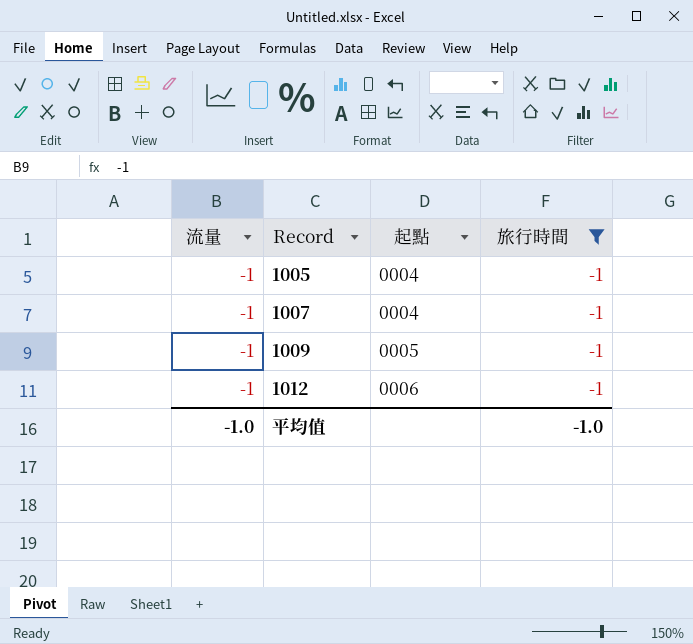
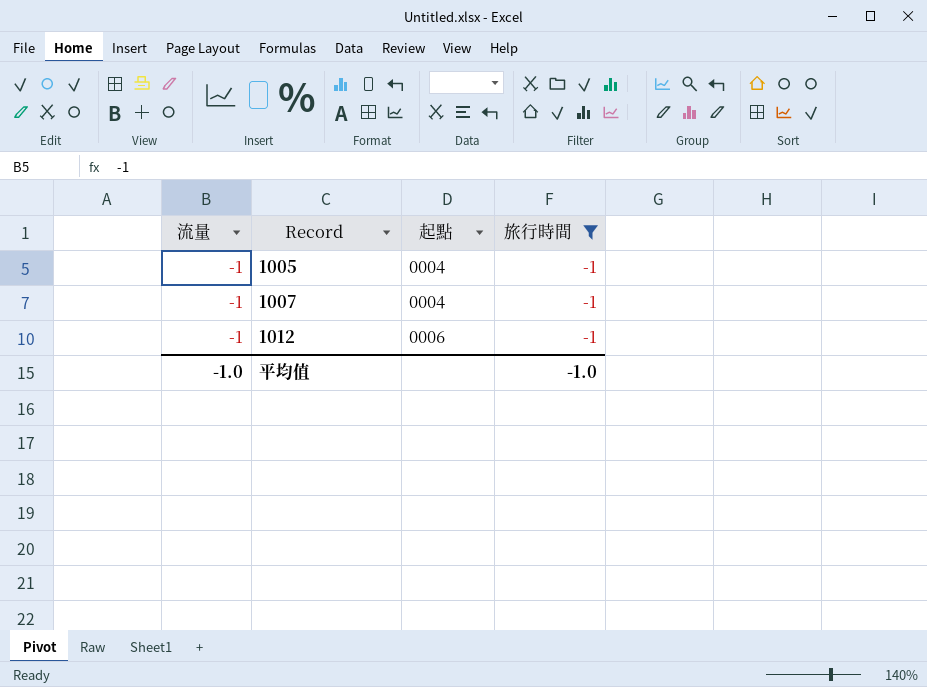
row 1009: -1 | 0005 | -1 -> none

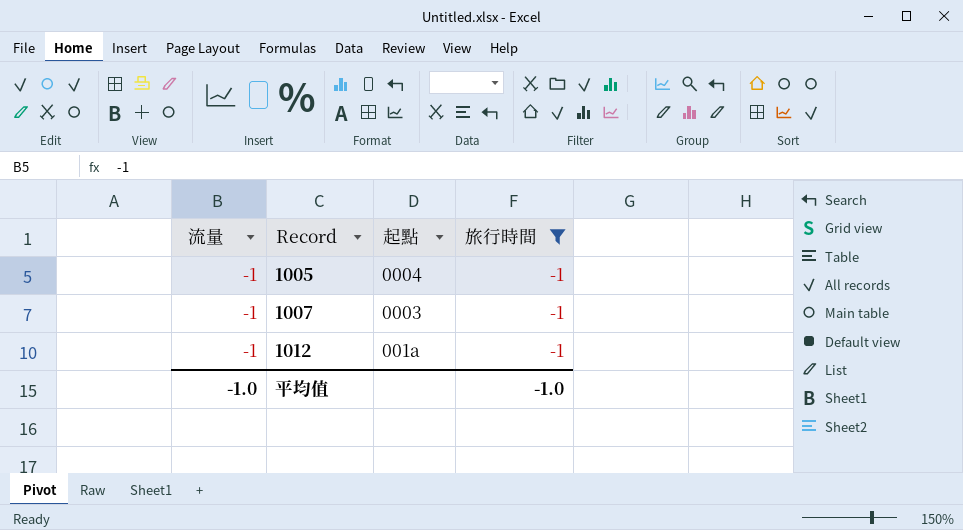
1007 | 起點: 0004 -> 0003
1012 | 起點: 0006 -> 001a

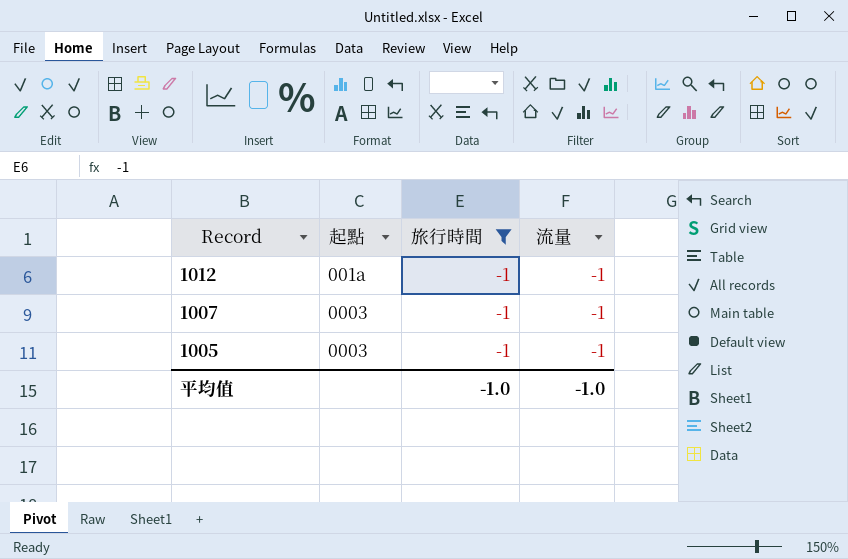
row order: Record ascending -> Record descending
column 流量 | position: 1 -> 4
1005 | 起點: 0004 -> 0003

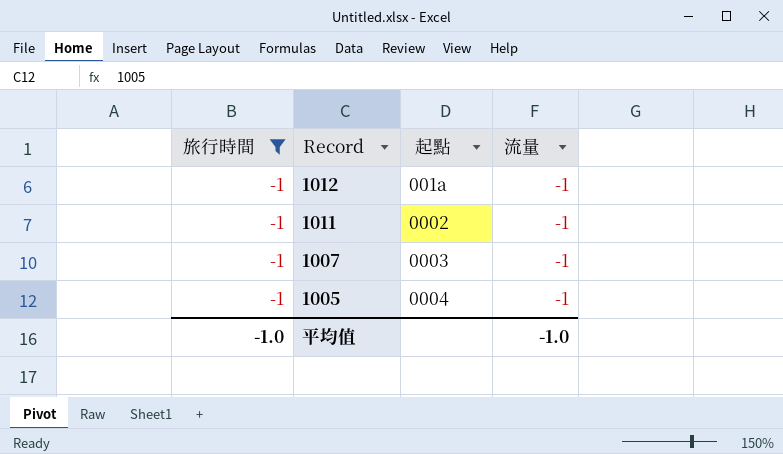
column 旅行時間 | position: 3 -> 1
row 1011: none -> -1 | 0002 | -1
1005 | 起點: 0003 -> 0004

